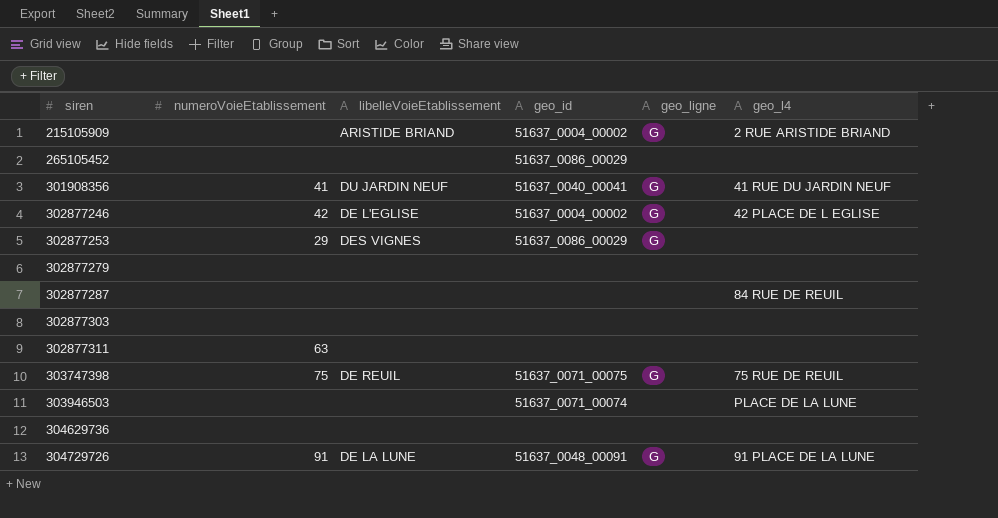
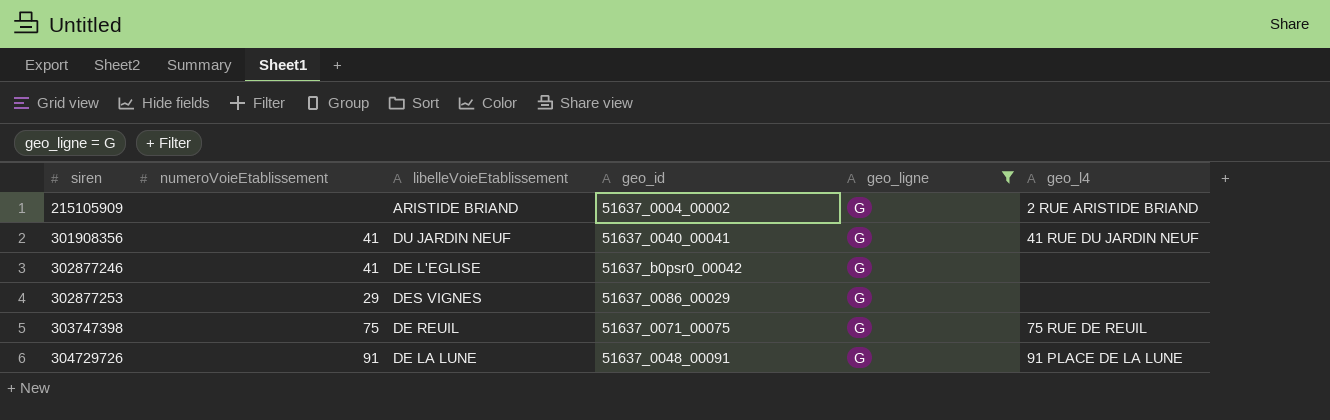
filter: none -> geo_ligne = G
302877246 | numeroVoieEtablissement: 42 -> 41
302877246 | geo_id: 51637_0004_00002 -> 51637_b0psr0_00042
302877246 | geo_l4: 42 PLACE DE L EGLISE -> none

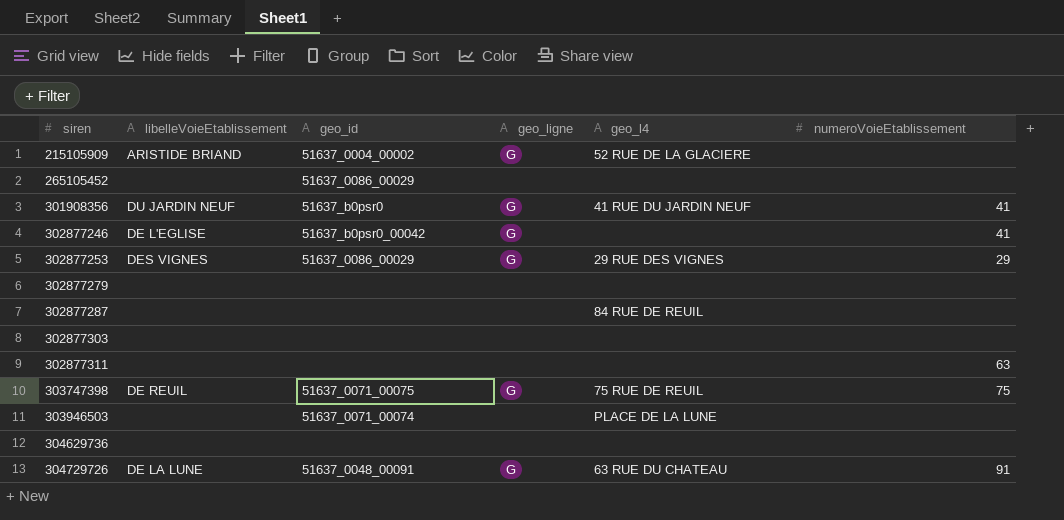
filter: geo_ligne = G -> none
column numeroVoieEtablissement | position: 2 -> 6
215105909 | geo_l4: 2 RUE ARISTIDE BRIAND -> 52 RUE DE LA GLACIERE
301908356 | geo_id: 51637_0040_00041 -> 51637_b0psr0
302877253 | geo_l4: none -> 29 RUE DES VIGNES
304729726 | geo_l4: 91 PLACE DE LA LUNE -> 63 RUE DU CHATEAU

